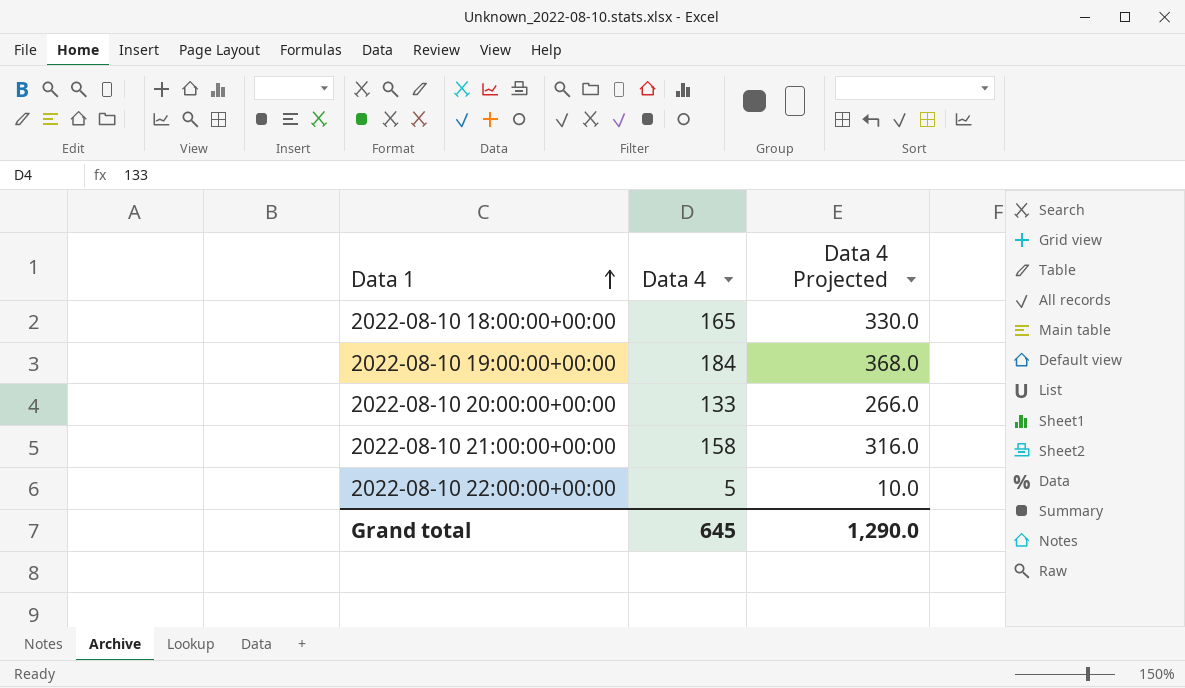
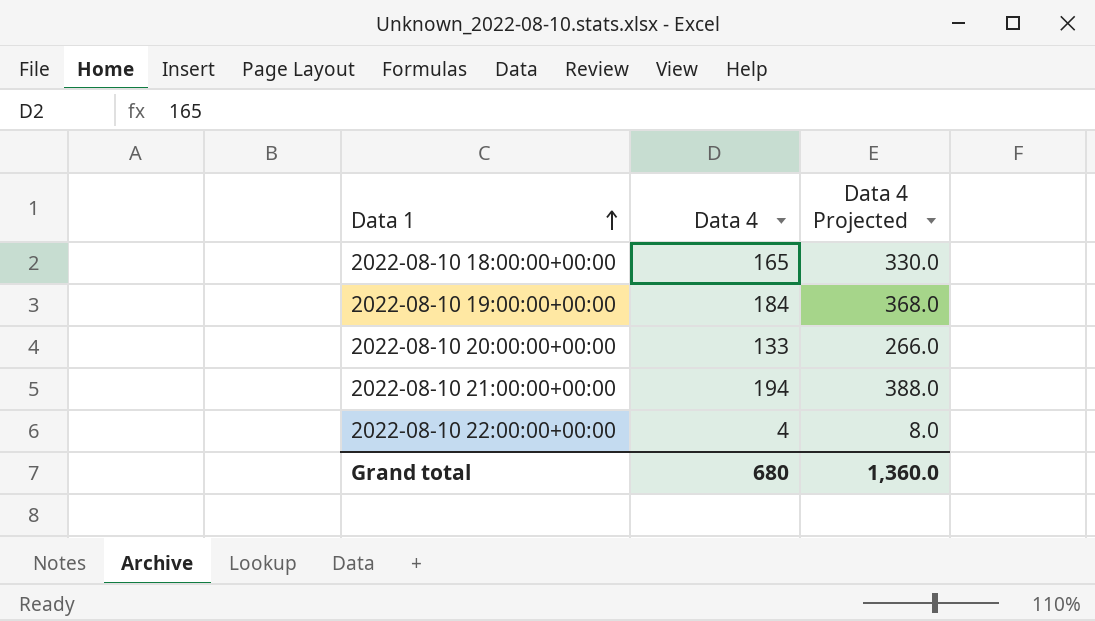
2022-08-10 21:00:00+00:00 | Data 4: 158 -> 194
2022-08-10 21:00:00+00:00 | Data 4 Projected: 316.0 -> 388.0
2022-08-10 22:00:00+00:00 | Data 4: 5 -> 4
2022-08-10 22:00:00+00:00 | Data 4 Projected: 10.0 -> 8.0
Grand total | Data 4: 645 -> 680
Grand total | Data 4 Projected: 1,290.0 -> 1,360.0

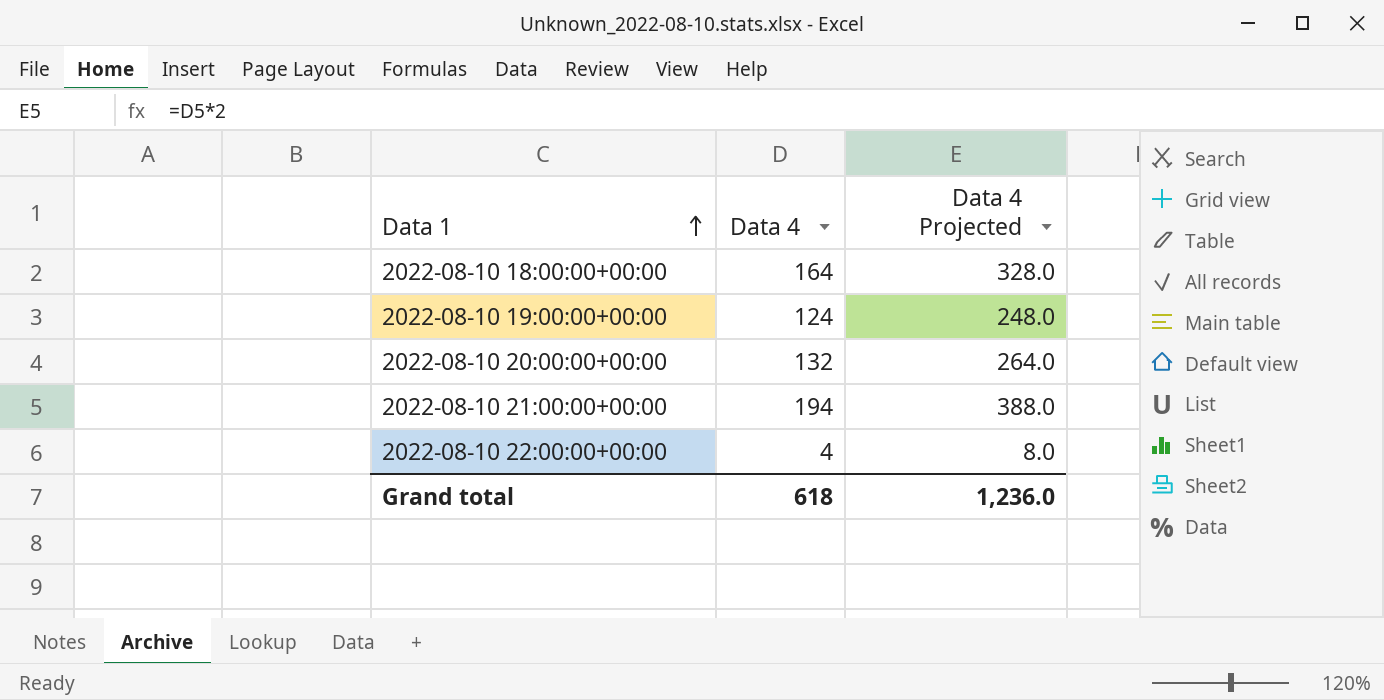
2022-08-10 18:00:00+00:00 | Data 4: 165 -> 164
2022-08-10 18:00:00+00:00 | Data 4 Projected: 330.0 -> 328.0
2022-08-10 19:00:00+00:00 | Data 4: 184 -> 124
2022-08-10 19:00:00+00:00 | Data 4 Projected: 368.0 -> 248.0
2022-08-10 20:00:00+00:00 | Data 4: 133 -> 132
2022-08-10 20:00:00+00:00 | Data 4 Projected: 266.0 -> 264.0
Grand total | Data 4: 680 -> 618
Grand total | Data 4 Projected: 1,360.0 -> 1,236.0

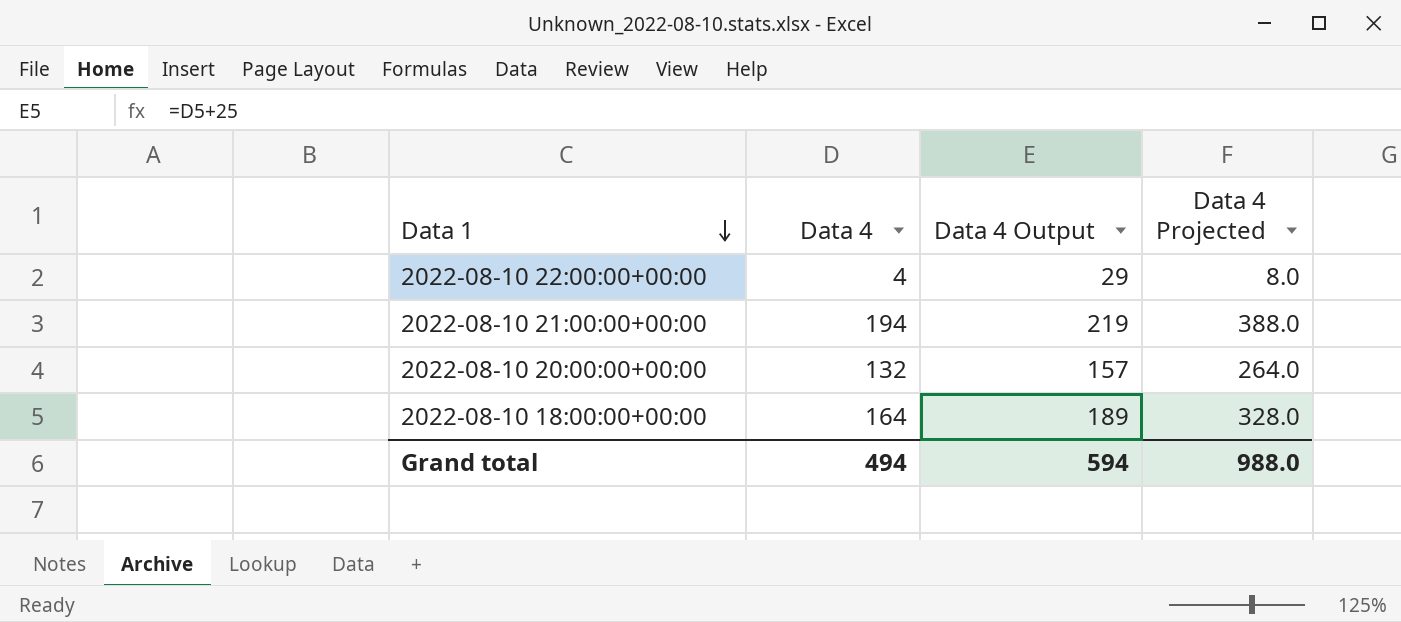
row order: Data 1 ascending -> Data 1 descending
column Data 4 Output | formula: none -> [Data 4] + 25
row 2022-08-10 19:00:00+00:00: 124 | 248.0 -> none
Grand total | Data 4: 618 -> 494
Grand total | Data 4 Projected: 1,236.0 -> 988.0

